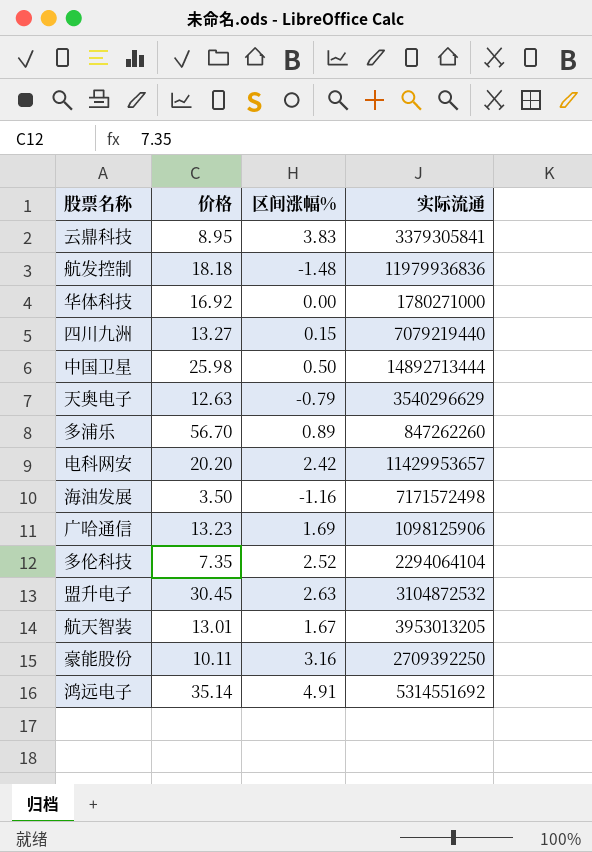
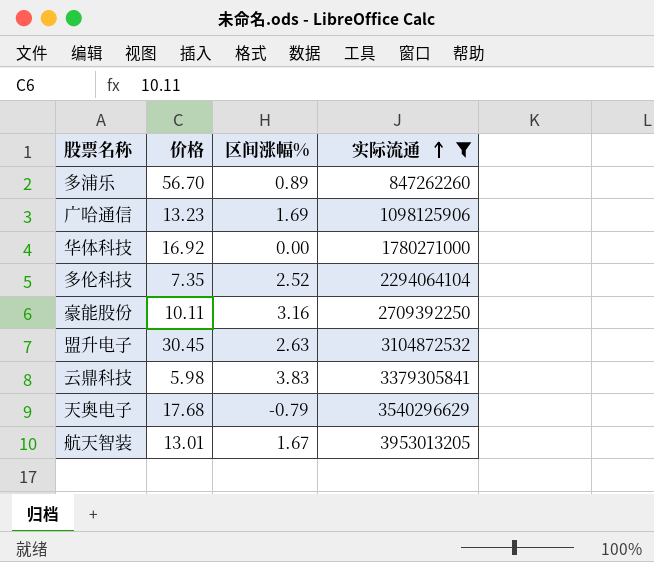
filter: none -> 实际流通 <= 3953013205
row order: none -> 实际流通 ascending
云鼎科技 | 价格: 8.95 -> 5.98
天奥电子 | 价格: 12.63 -> 17.68

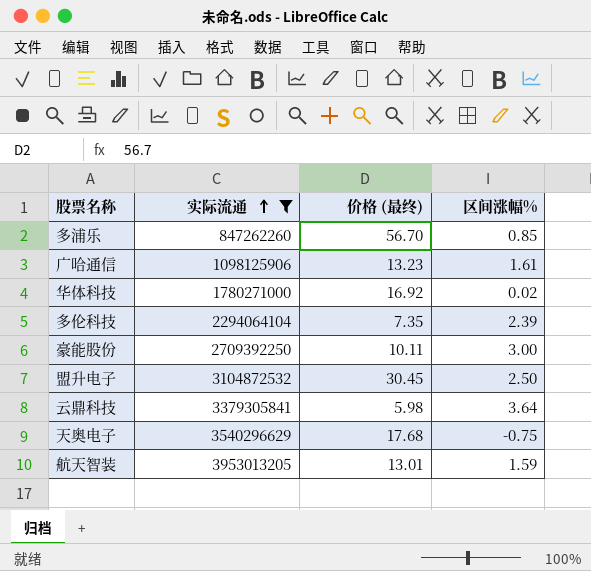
column 实际流通 | position: 4 -> 2
column name: 价格 -> 价格 (最终)
多浦乐 | 区间涨幅%: 0.89 -> 0.85
广哈通信 | 区间涨幅%: 1.69 -> 1.61
华体科技 | 区间涨幅%: 0.00 -> 0.02
多伦科技 | 区间涨幅%: 2.52 -> 2.39
豪能股份 | 区间涨幅%: 3.16 -> 3.00
盟升电子 | 区间涨幅%: 2.63 -> 2.50
云鼎科技 | 区间涨幅%: 3.83 -> 3.64
天奥电子 | 区间涨幅%: -0.79 -> -0.75
航天智装 | 区间涨幅%: 1.67 -> 1.59

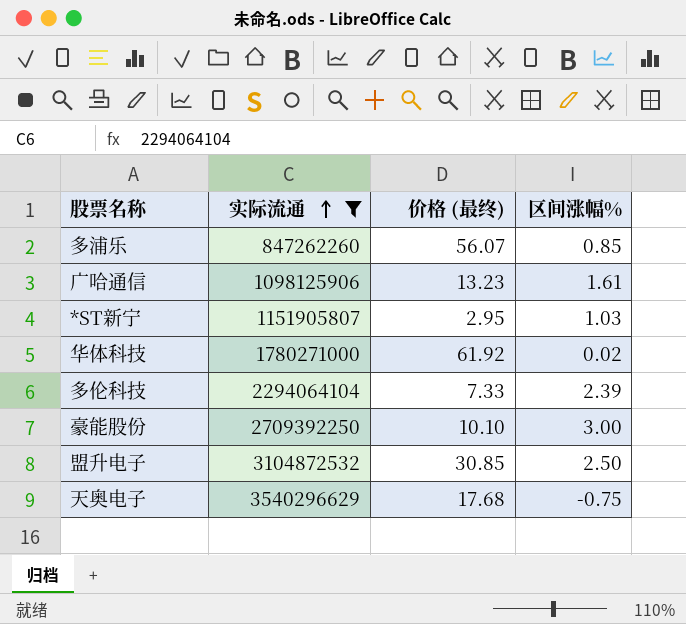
row 云鼎科技: 3379305841 | 5.98 | 3.64 -> none
row 航天智装: 3953013205 | 13.01 | 1.59 -> none
多浦乐 | 价格 (最终): 56.70 -> 56.07
row *ST新宁: none -> 1151905807 | 2.95 | 1.03
华体科技 | 价格 (最终): 16.92 -> 61.92
多伦科技 | 价格 (最终): 7.35 -> 7.33
豪能股份 | 价格 (最终): 10.11 -> 10.10
盟升电子 | 价格 (最终): 30.45 -> 30.85

